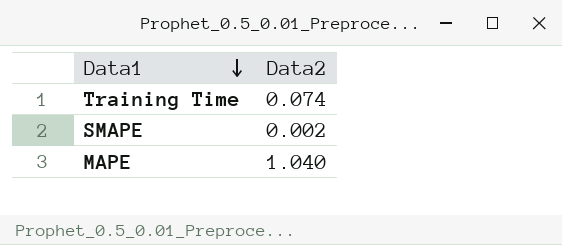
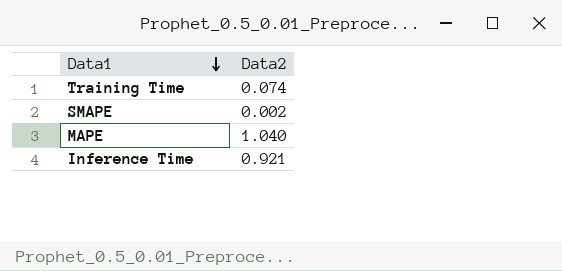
row Inference Time: none -> 0.921

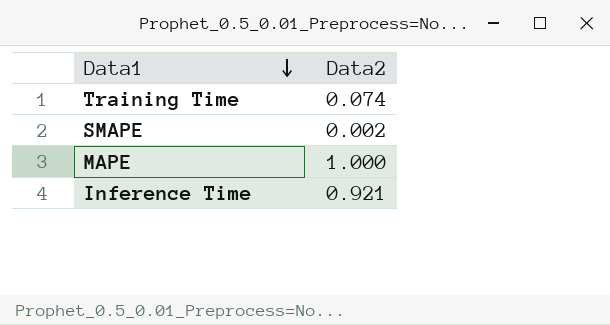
MAPE | Data2: 1.040 -> 1.000

